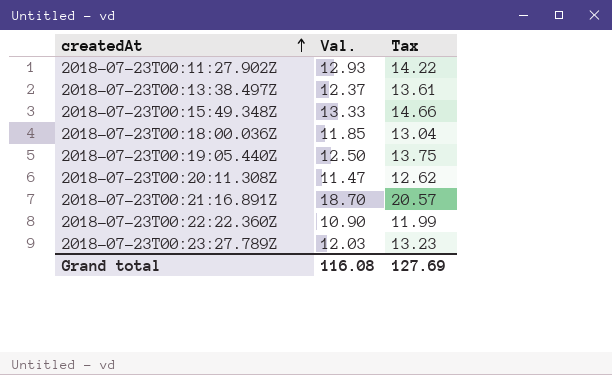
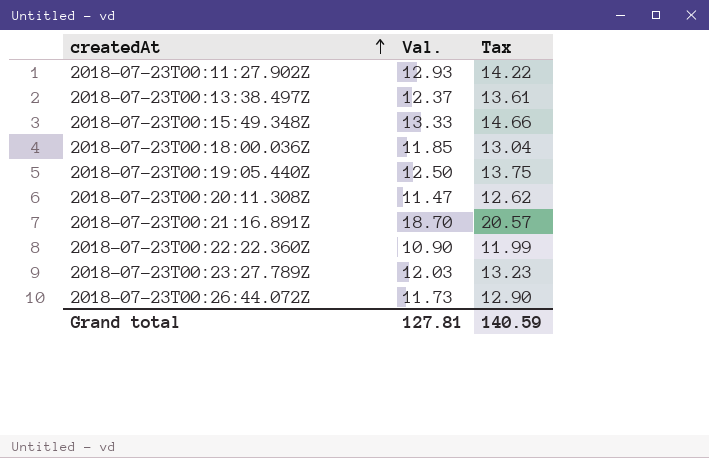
row 2018-07-23T00:26:44.072Z: none -> 11.73 | 12.90
Grand total | Val.: 116.08 -> 127.81
Grand total | Tax: 127.69 -> 140.59

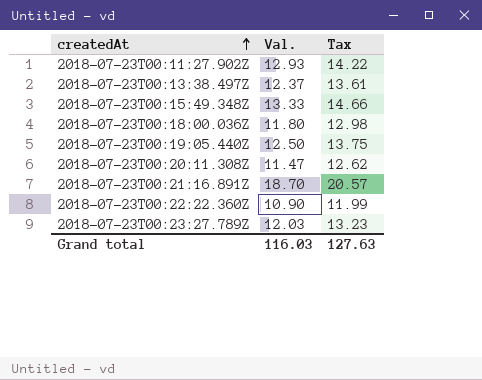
row 2018-07-23T00:26:44.072Z: 11.73 | 12.90 -> none
2018-07-23T00:18:00.036Z | Val.: 11.85 -> 11.80
2018-07-23T00:18:00.036Z | Tax: 13.04 -> 12.98
Grand total | Val.: 127.81 -> 116.03
Grand total | Tax: 140.59 -> 127.63

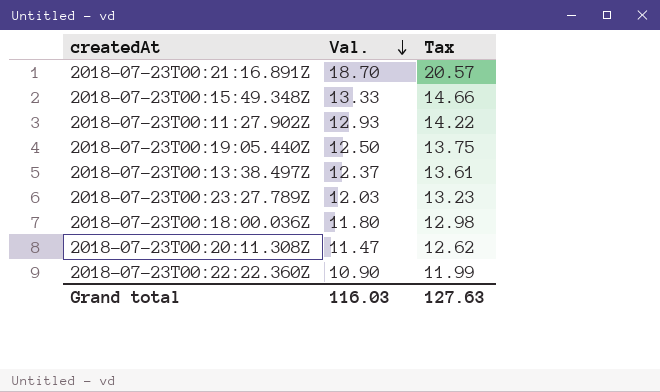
row order: createdAt ascending -> Val. descending

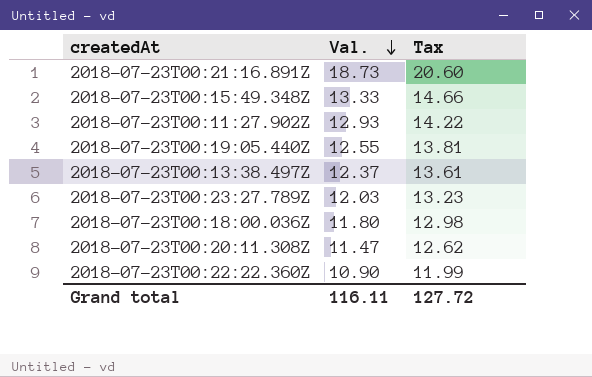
2018-07-23T00:21:16.891Z | Val.: 18.70 -> 18.73
2018-07-23T00:21:16.891Z | Tax: 20.57 -> 20.60
2018-07-23T00:19:05.440Z | Val.: 12.50 -> 12.55
2018-07-23T00:19:05.440Z | Tax: 13.75 -> 13.81
Grand total | Val.: 116.03 -> 116.11
Grand total | Tax: 127.63 -> 127.72

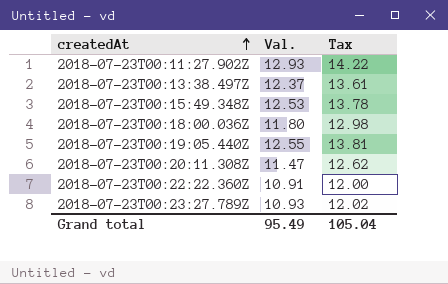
row order: Val. descending -> createdAt ascending
row 2018-07-23T00:21:16.891Z: 18.73 | 20.60 -> none
2018-07-23T00:15:49.348Z | Val.: 13.33 -> 12.53
2018-07-23T00:15:49.348Z | Tax: 14.66 -> 13.78
2018-07-23T00:22:22.360Z | Val.: 10.90 -> 10.91
2018-07-23T00:22:22.360Z | Tax: 11.99 -> 12.00
2018-07-23T00:23:27.789Z | Val.: 12.03 -> 10.93
2018-07-23T00:23:27.789Z | Tax: 13.23 -> 12.02
Grand total | Val.: 116.11 -> 95.49
Grand total | Tax: 127.72 -> 105.04

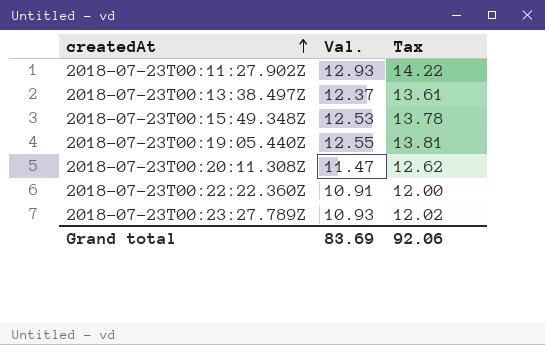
row 2018-07-23T00:18:00.036Z: 11.80 | 12.98 -> none
Grand total | Val.: 95.49 -> 83.69
Grand total | Tax: 105.04 -> 92.06

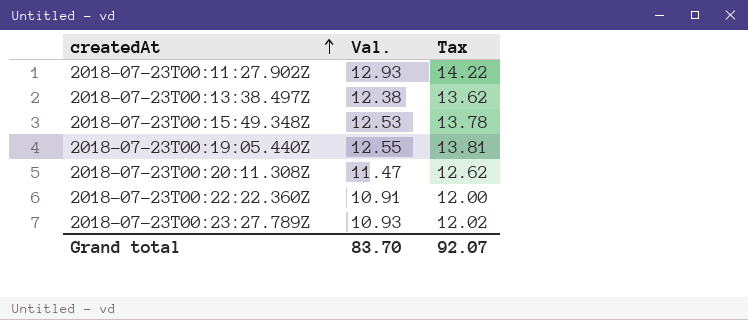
2018-07-23T00:13:38.497Z | Val.: 12.37 -> 12.38
2018-07-23T00:13:38.497Z | Tax: 13.61 -> 13.62
Grand total | Val.: 83.69 -> 83.70
Grand total | Tax: 92.06 -> 92.07

